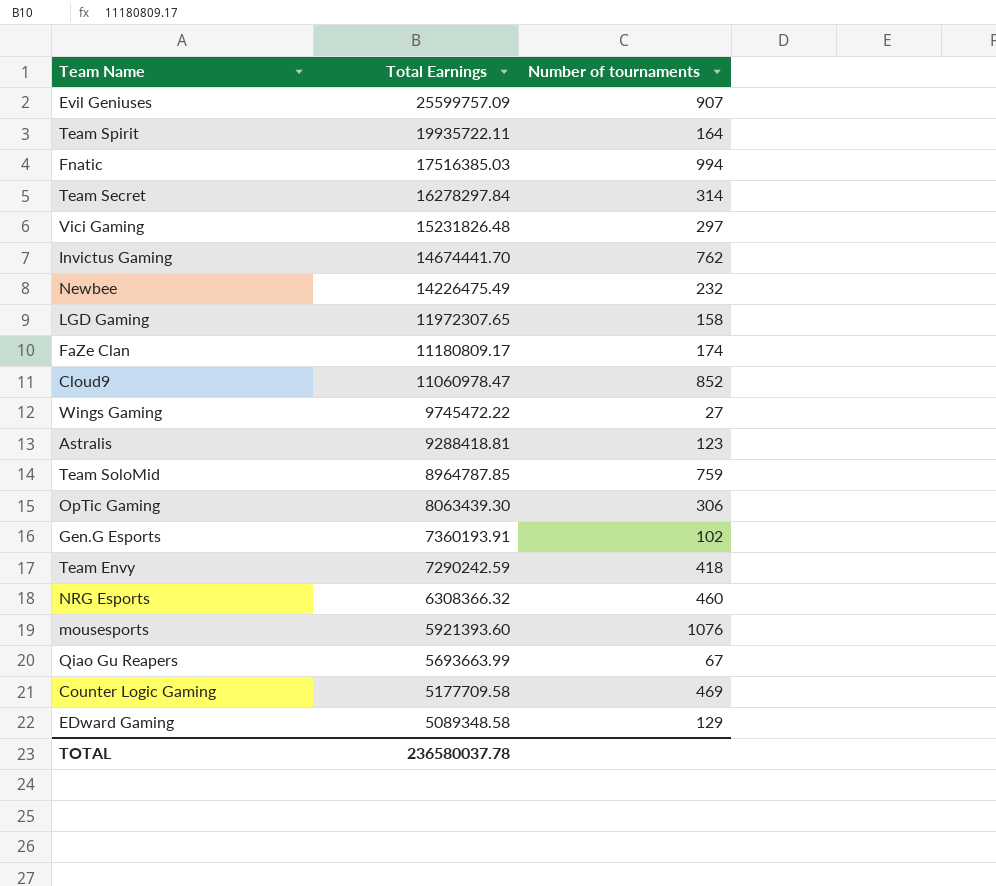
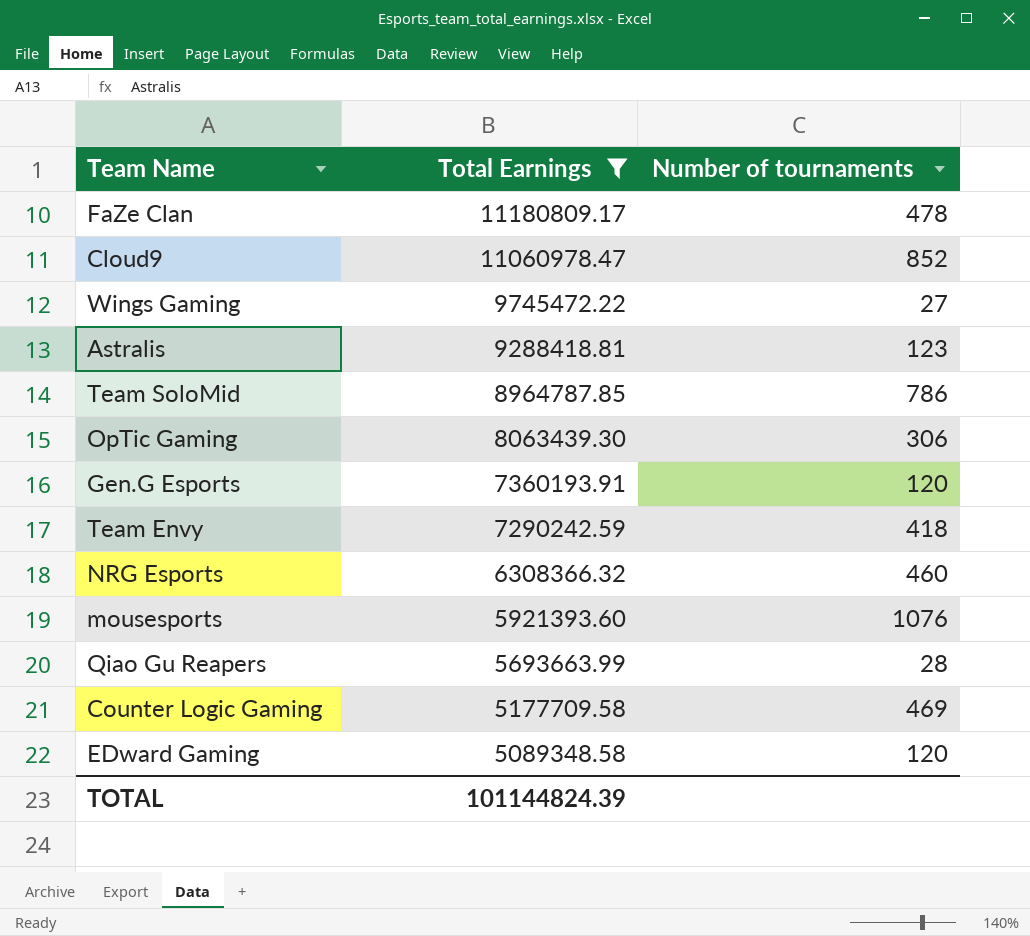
filter: none -> Total Earnings <= 11180809.17
FaZe Clan | Number of tournaments: 174 -> 478
Team SoloMid | Number of tournaments: 759 -> 786
Gen.G Esports | Number of tournaments: 102 -> 120
Qiao Gu Reapers | Number of tournaments: 67 -> 28
EDward Gaming | Number of tournaments: 129 -> 120
TOTAL | Total Earnings: 236580037.78 -> 101144824.39

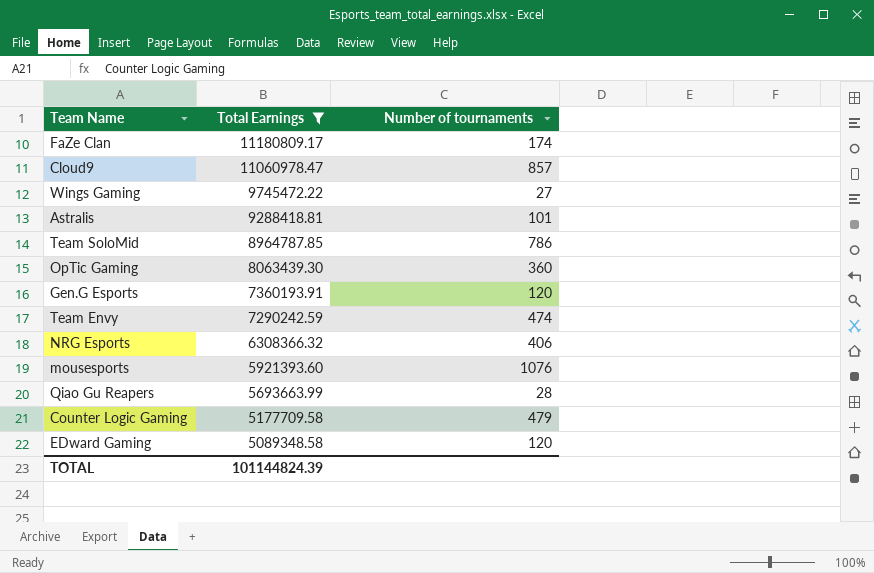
FaZe Clan | Number of tournaments: 478 -> 174
Cloud9 | Number of tournaments: 852 -> 857
Astralis | Number of tournaments: 123 -> 101
OpTic Gaming | Number of tournaments: 306 -> 360
Team Envy | Number of tournaments: 418 -> 474
NRG Esports | Number of tournaments: 460 -> 406
Counter Logic Gaming | Number of tournaments: 469 -> 479

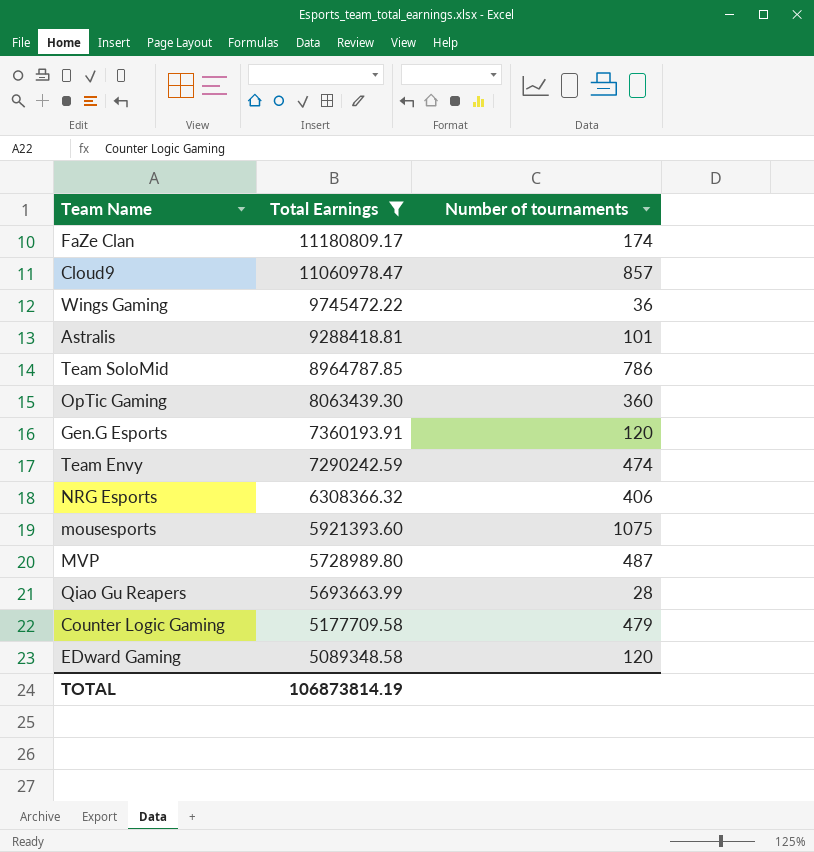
Wings Gaming | Number of tournaments: 27 -> 36
mousesports | Number of tournaments: 1076 -> 1075
row MVP: none -> 5728989.80 | 487
TOTAL | Total Earnings: 101144824.39 -> 106873814.19

